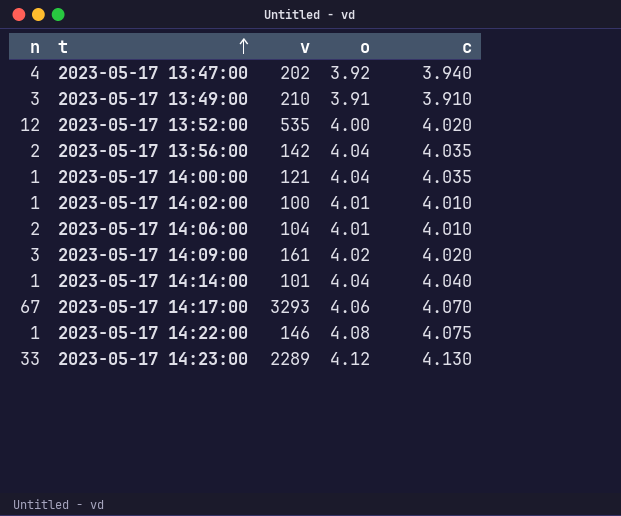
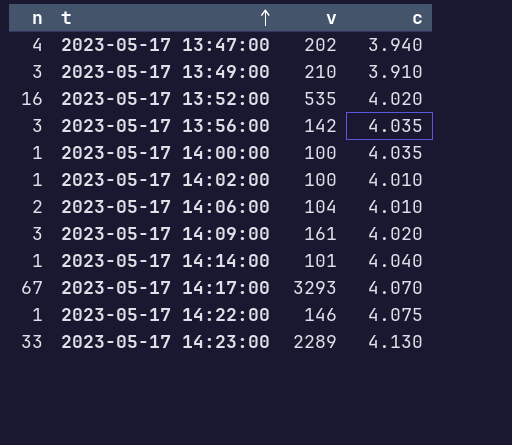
column o | position: 4 -> none
2023-05-17 13:52:00 | n: 12 -> 16
2023-05-17 13:56:00 | n: 2 -> 3
2023-05-17 14:00:00 | v: 121 -> 100

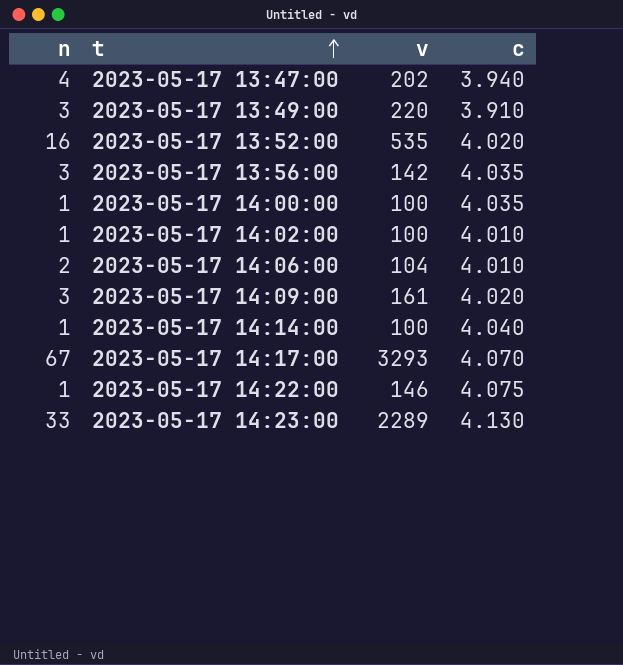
2023-05-17 13:49:00 | v: 210 -> 220
2023-05-17 14:14:00 | v: 101 -> 100

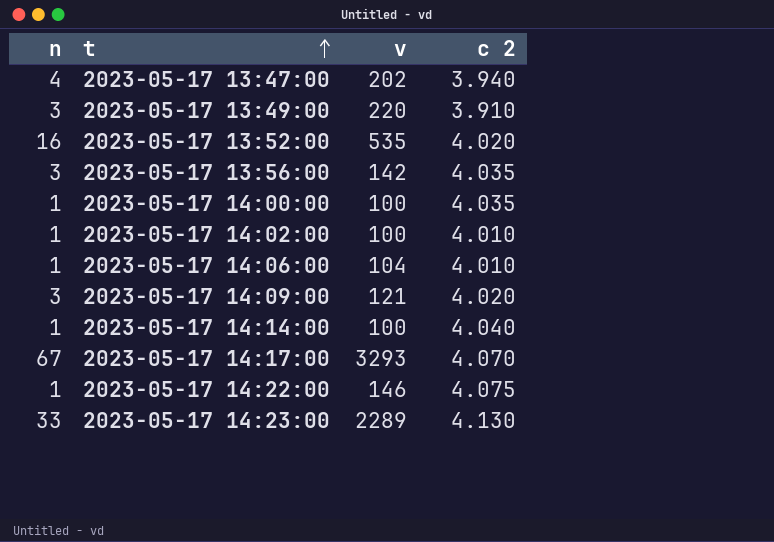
column name: c -> c 2
2023-05-17 14:06:00 | n: 2 -> 1
2023-05-17 14:09:00 | v: 161 -> 121

